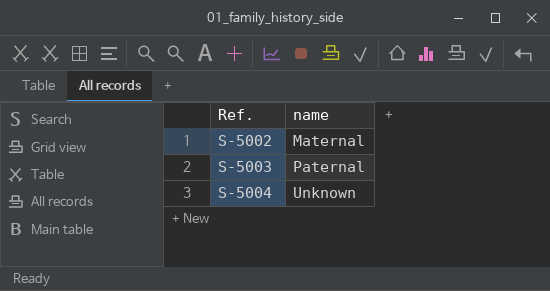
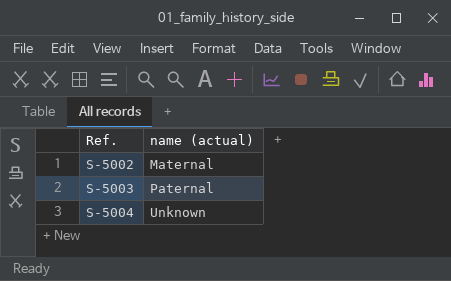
column name: name -> name (actual)

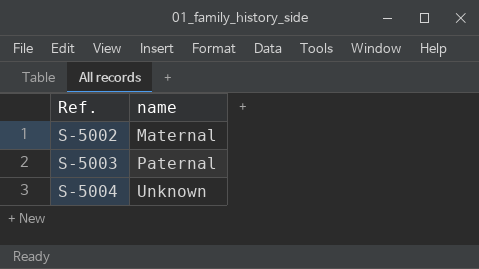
column name: name (actual) -> name

